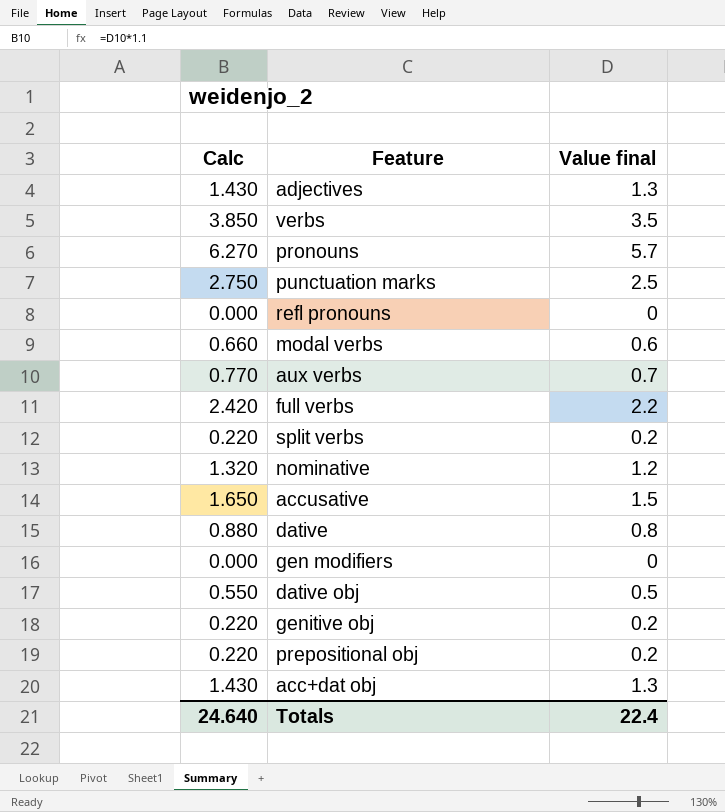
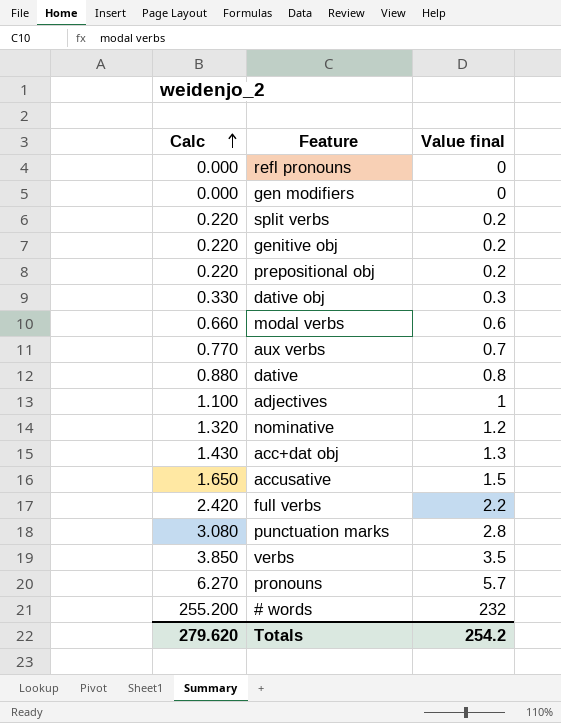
row order: none -> Calc ascending
dative obj | Calc: 0.550 -> 0.330
dative obj | Value final: 0.5 -> 0.3
adjectives | Calc: 1.430 -> 1.100
adjectives | Value final: 1.3 -> 1
punctuation marks | Calc: 2.750 -> 3.080
punctuation marks | Value final: 2.5 -> 2.8
row # words: none -> 255.200 | 232
Totals | Calc: 24.640 -> 279.620
Totals | Value final: 22.4 -> 254.2

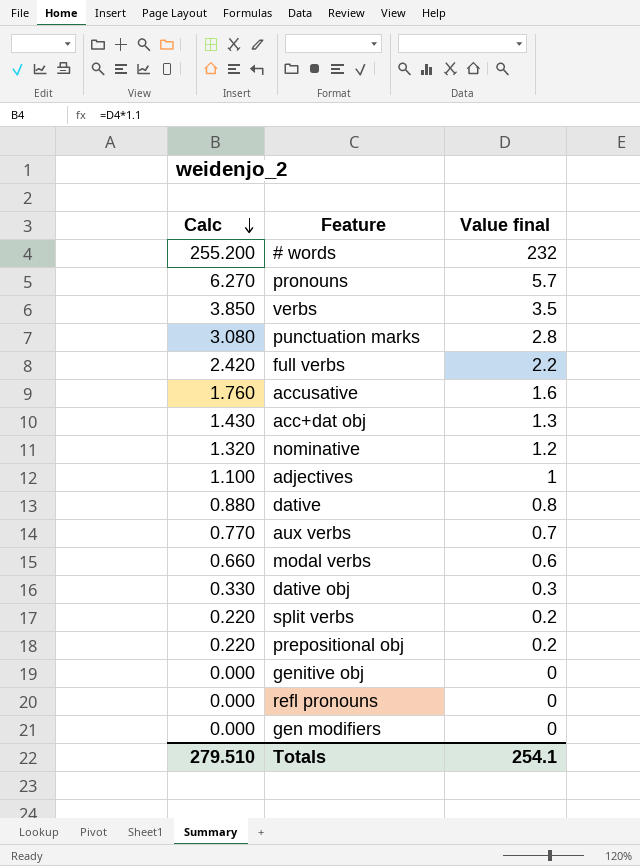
row order: Calc ascending -> Calc descending
accusative | Calc: 1.650 -> 1.760
accusative | Value final: 1.5 -> 1.6
genitive obj | Calc: 0.220 -> 0.000
genitive obj | Value final: 0.2 -> 0
Totals | Calc: 279.620 -> 279.510
Totals | Value final: 254.2 -> 254.1

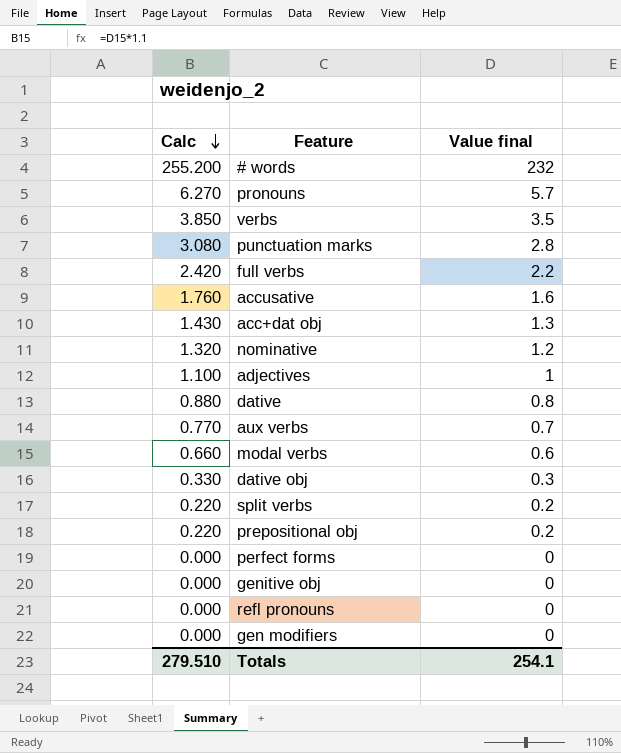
row perfect forms: none -> 0.000 | 0

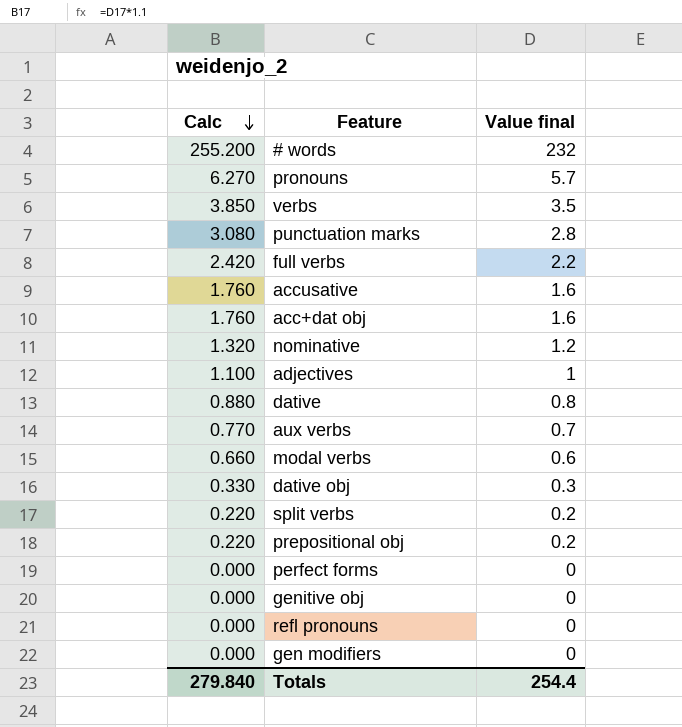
acc+dat obj | Calc: 1.430 -> 1.760
acc+dat obj | Value final: 1.3 -> 1.6
Totals | Calc: 279.510 -> 279.840
Totals | Value final: 254.1 -> 254.4

